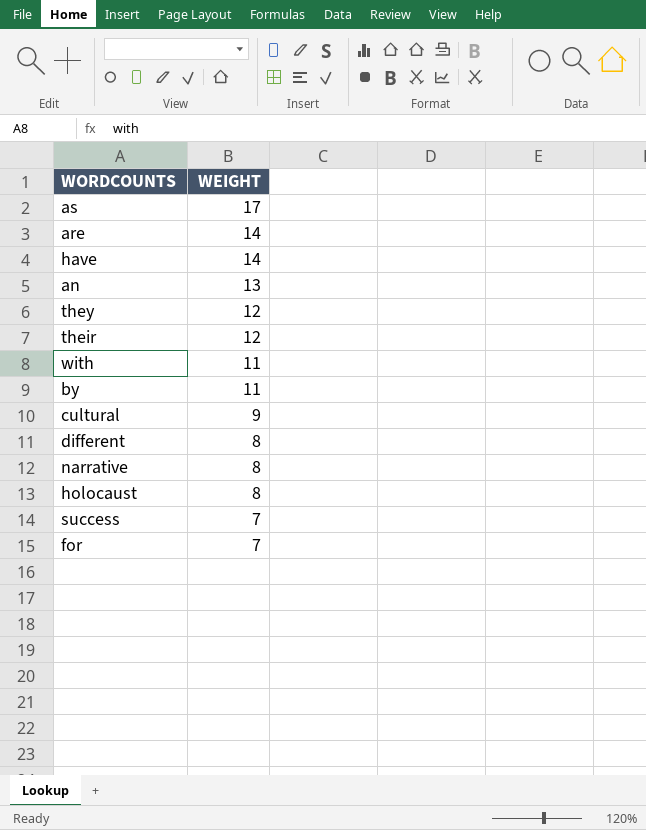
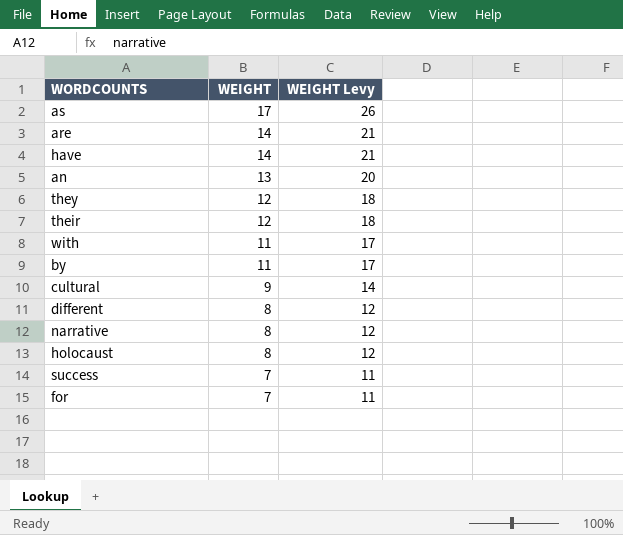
column WEIGHT Levy | formula: none -> [WEIGHT] * 1.5

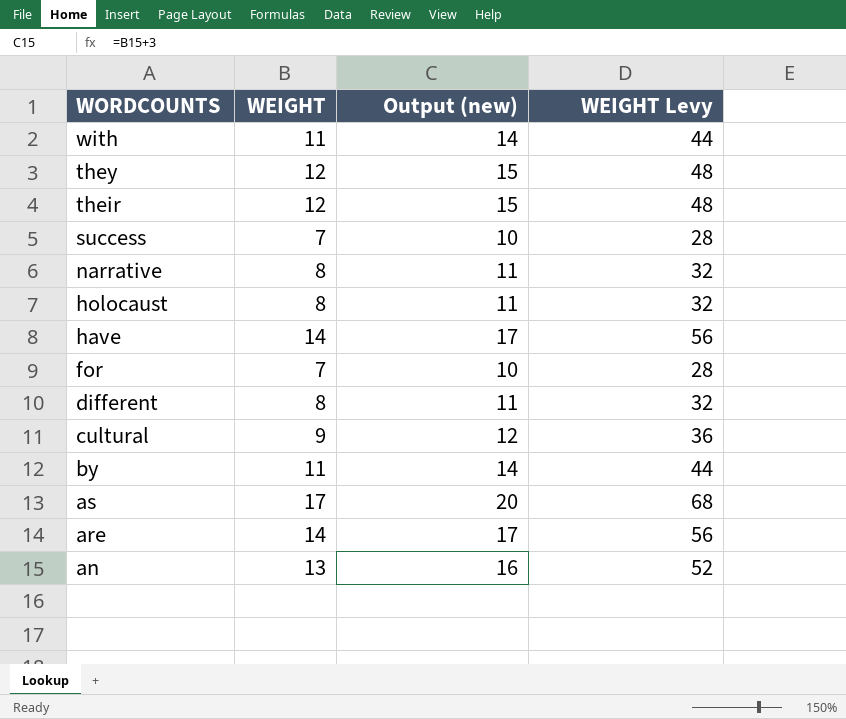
row order: WEIGHT descending -> WORDCOUNTS descending
column Output (new) | formula: none -> [WEIGHT] + 3
column WEIGHT Levy | formula: [WEIGHT] * 1.5 -> [WEIGHT] * 4

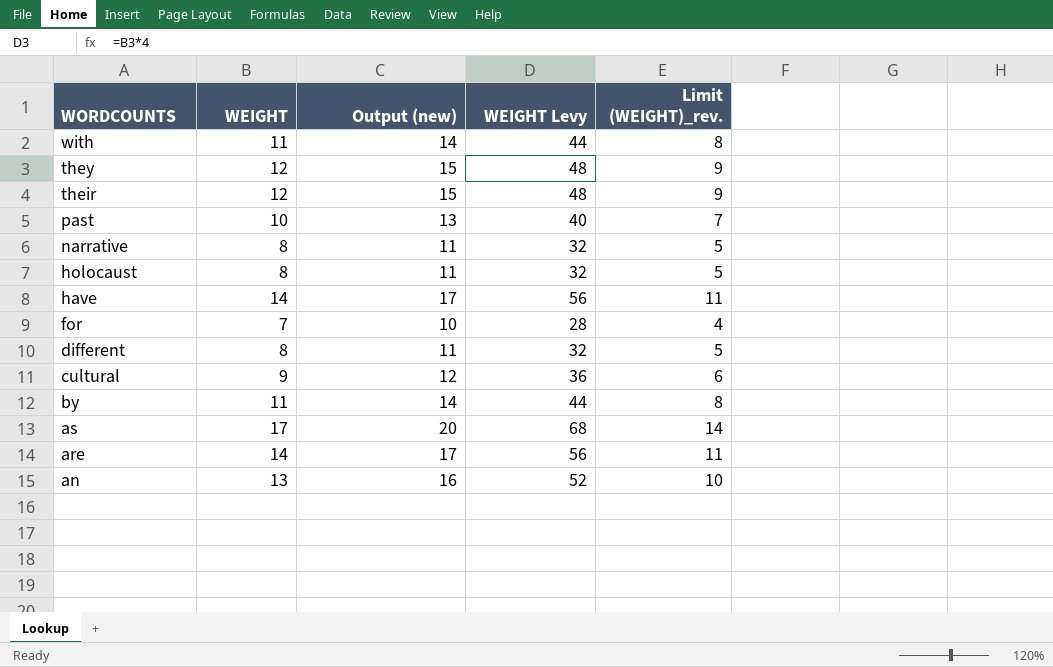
column Limit (WEIGHT)_rev. | formula: none -> [WEIGHT] - 3
row success: 7 | 10 | 28 -> none
row past: none -> 10 | 13 | 40 | 7

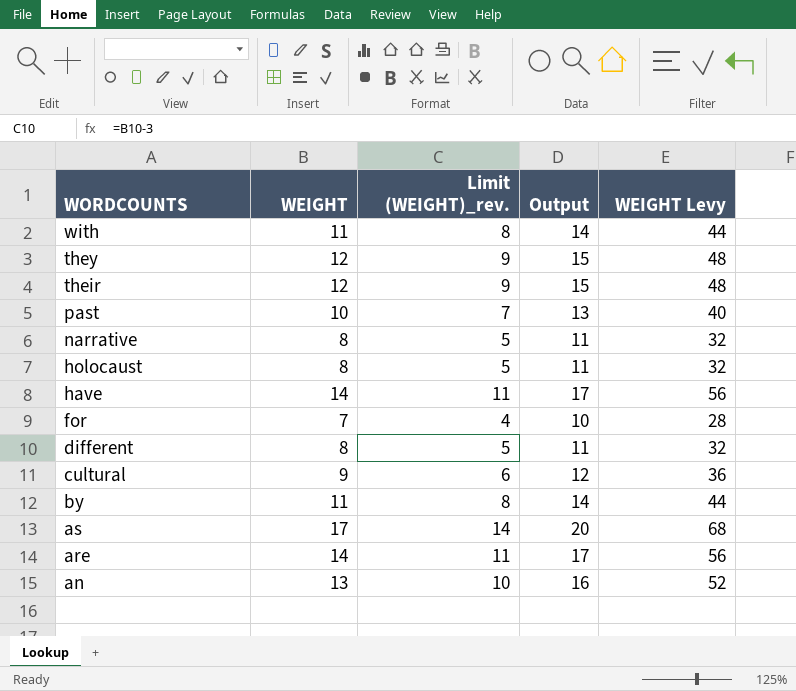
column Limit (WEIGHT)_rev. | position: 5 -> 3
column name: Output (new) -> Output

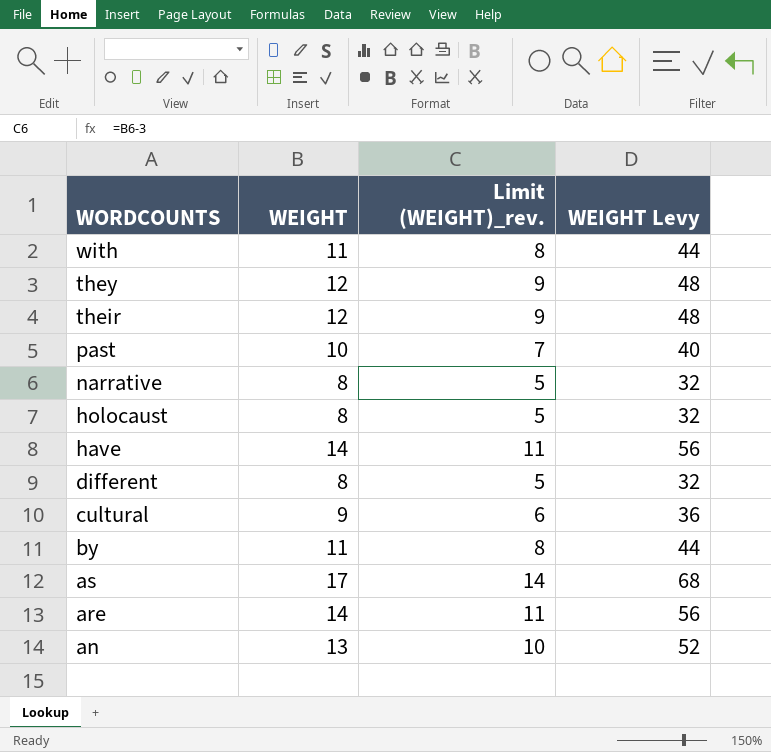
column Output | formula: [WEIGHT] + 3 -> none
row for: 7 | 4 | 10 | 28 -> none

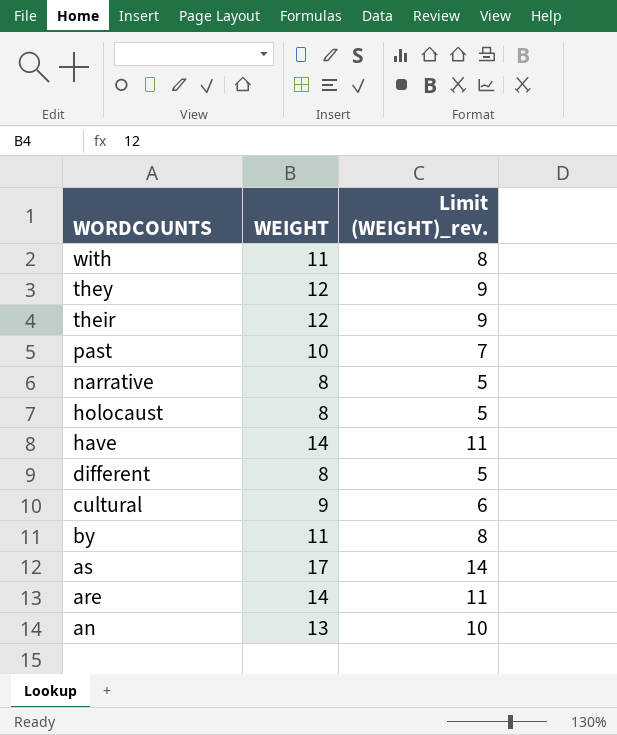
column WEIGHT Levy | formula: [WEIGHT] * 4 -> none

